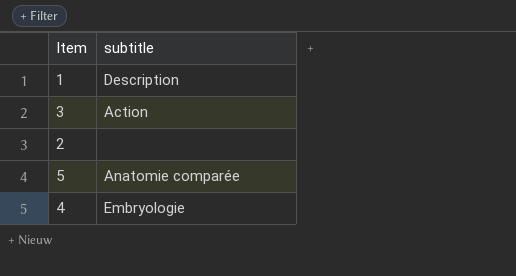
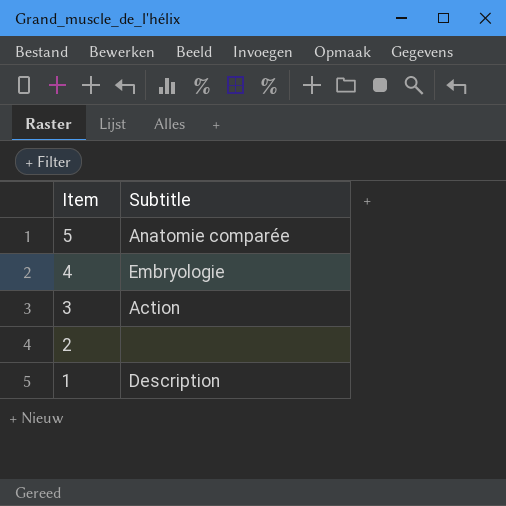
row order: none -> Item descending
column name: subtitle -> Subtitle

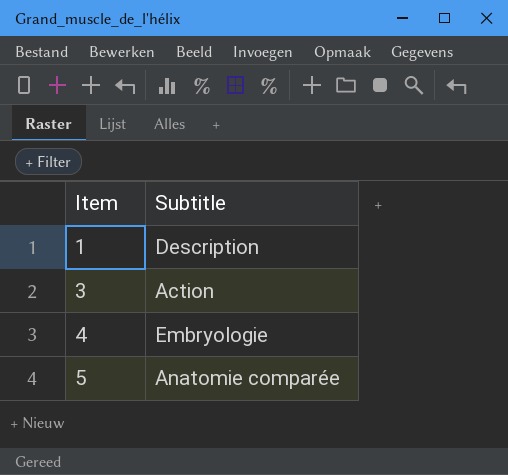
row order: Item descending -> Item ascending
row 2: none -> none

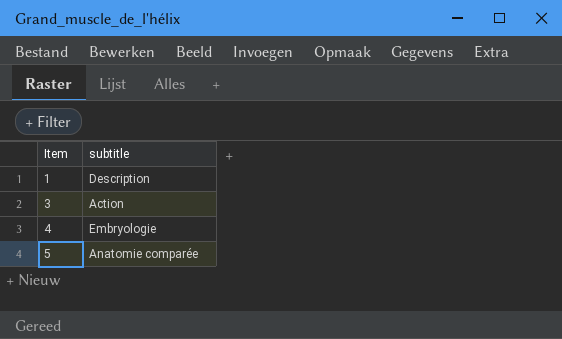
column name: Subtitle -> subtitle

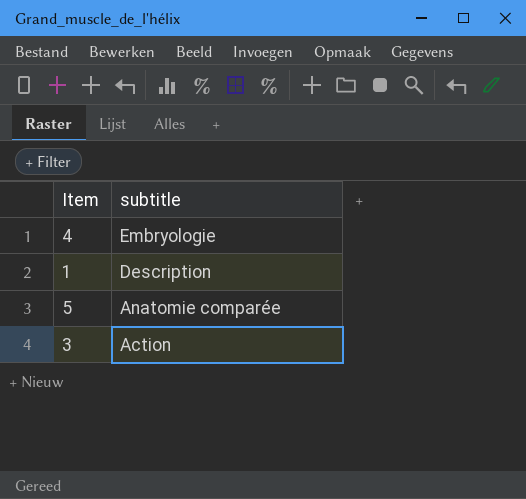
row order: Item ascending -> subtitle descending

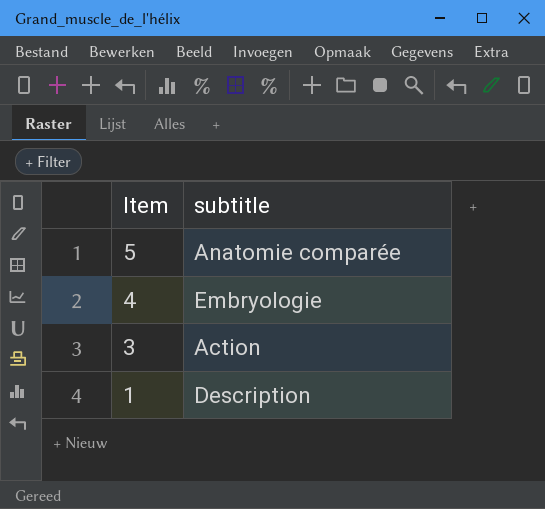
row order: subtitle descending -> Item descending

